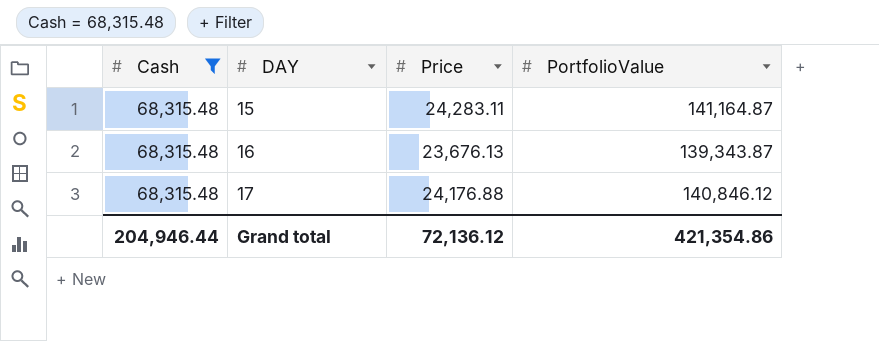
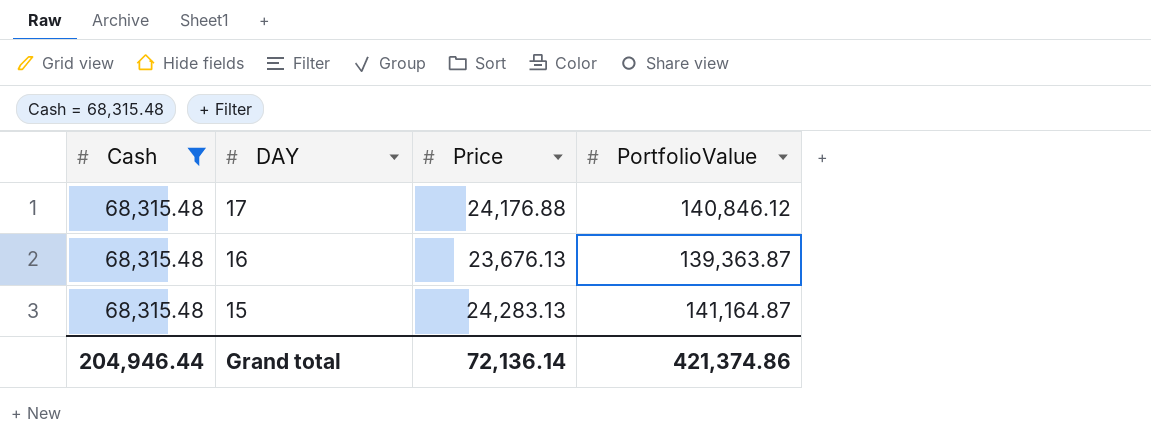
row order: DAY ascending -> DAY descending
16 | PortfolioValue: 139,343.87 -> 139,363.87
15 | Price: 24,283.11 -> 24,283.13
Grand total | Price: 72,136.12 -> 72,136.14
Grand total | PortfolioValue: 421,354.86 -> 421,374.86

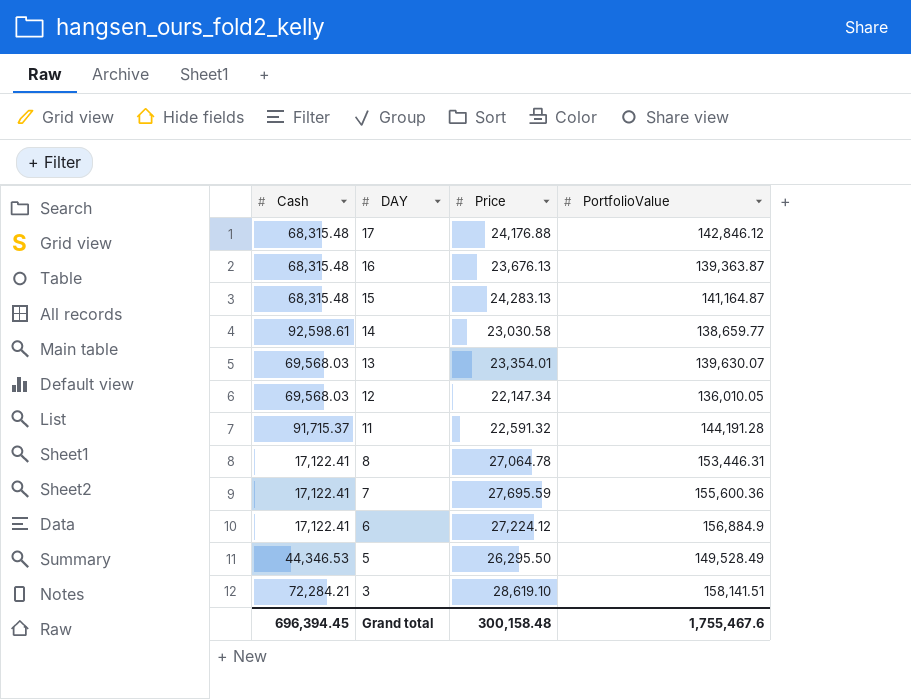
filter: Cash = 68,315.48 -> none
17 | PortfolioValue: 140,846.12 -> 142,846.12
Grand total | Cash: 204,946.44 -> 696,394.45
Grand total | Price: 72,136.14 -> 300,158.48
Grand total | PortfolioValue: 421,374.86 -> 1,755,467.6

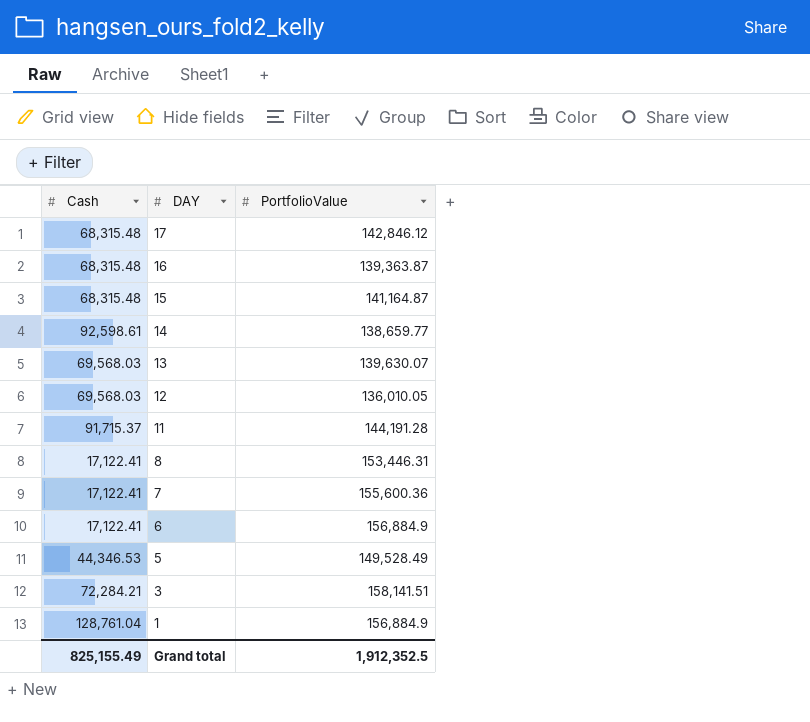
column Price | position: 3 -> none
row 1: none -> 128,761.04 | 156,884.9
Grand total | Cash: 696,394.45 -> 825,155.49
Grand total | PortfolioValue: 1,755,467.6 -> 1,912,352.5

